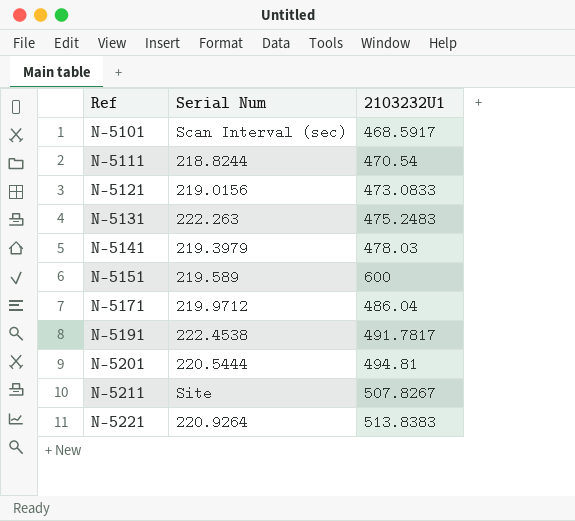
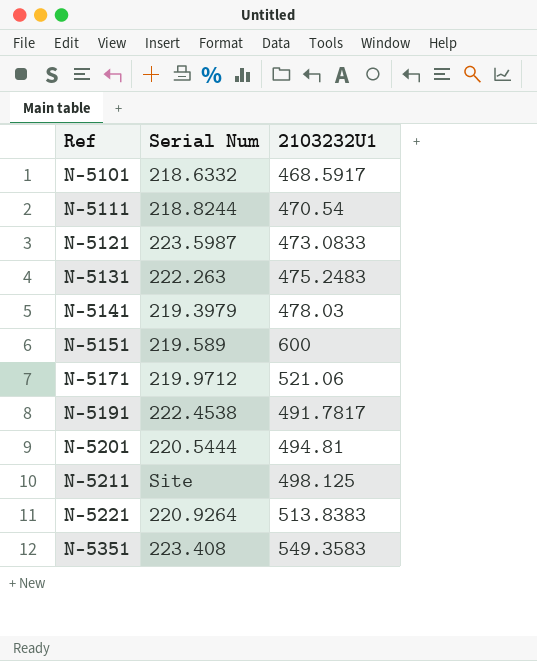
N-5101 | Serial Num: Scan Interval (sec) -> 218.6332
N-5121 | Serial Num: 219.0156 -> 223.5987
N-5171 | 2103232U1: 486.04 -> 521.06
N-5211 | 2103232U1: 507.8267 -> 498.125
row N-5351: none -> 223.408 | 549.3583

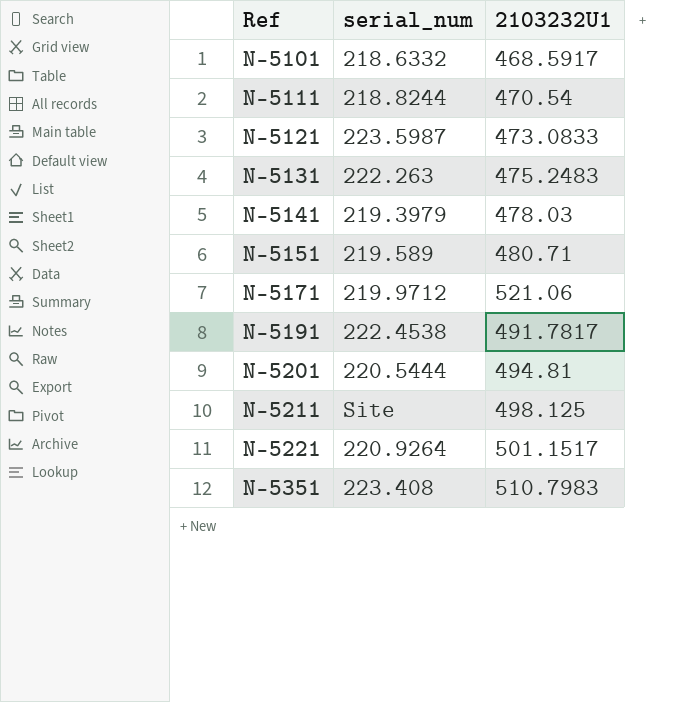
column name: Serial Num -> serial_num
N-5151 | 2103232U1: 600 -> 480.71
N-5221 | 2103232U1: 513.8383 -> 501.1517
N-5351 | 2103232U1: 549.3583 -> 510.7983

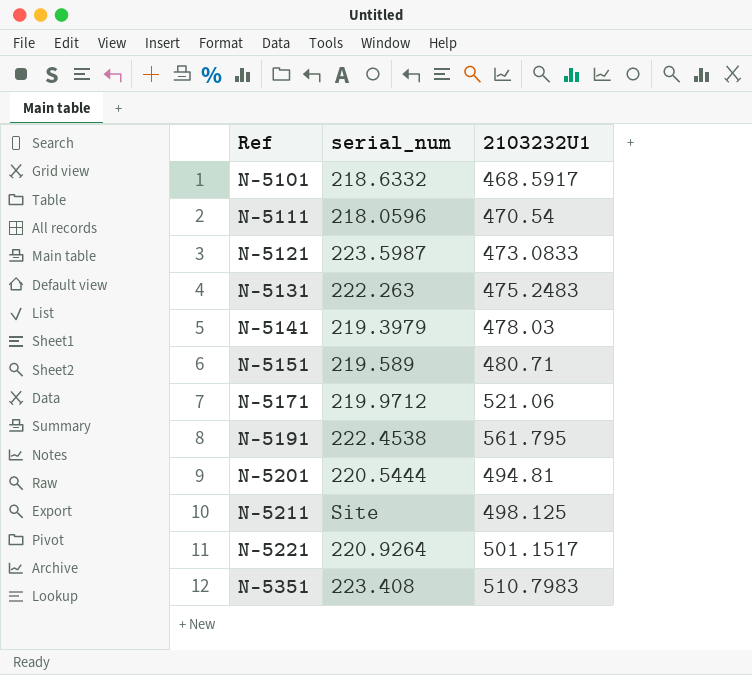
N-5111 | serial_num: 218.8244 -> 218.0596
N-5191 | 2103232U1: 491.7817 -> 561.795

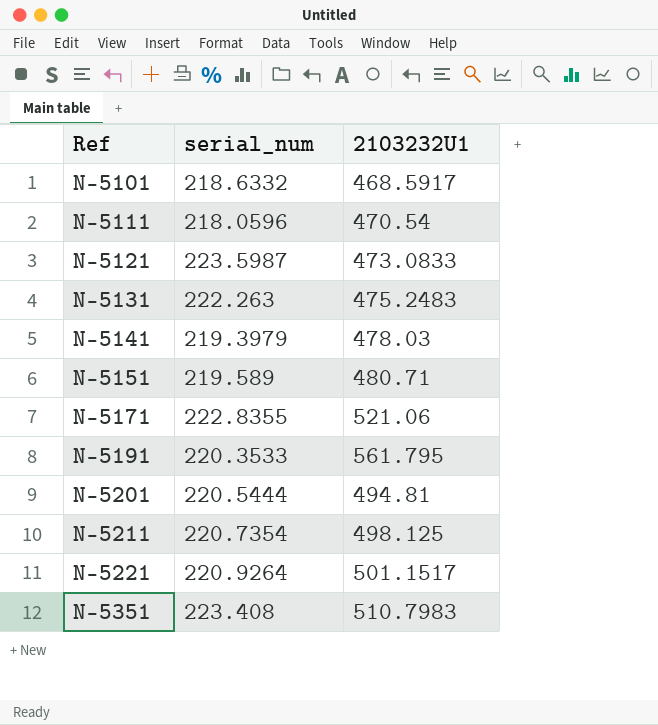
N-5171 | serial_num: 219.9712 -> 222.8355
N-5191 | serial_num: 222.4538 -> 220.3533
N-5211 | serial_num: Site -> 220.7354

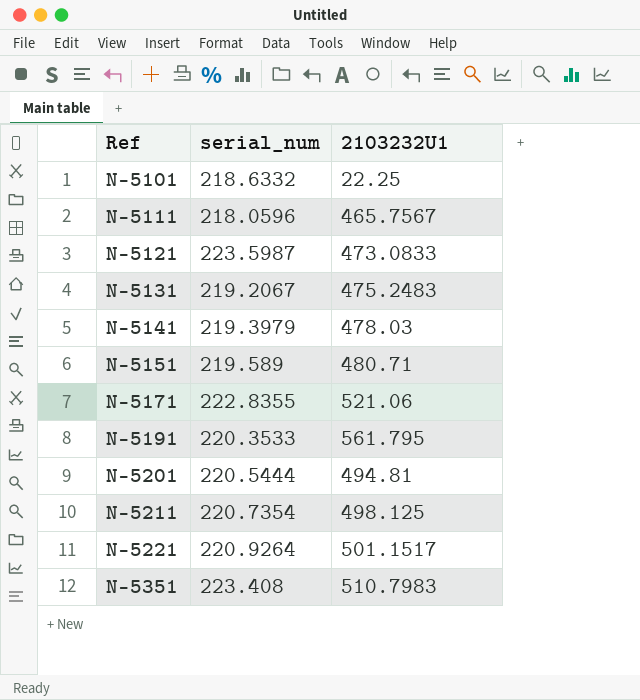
N-5101 | 2103232U1: 468.5917 -> 22.25
N-5111 | 2103232U1: 470.54 -> 465.7567
N-5131 | serial_num: 222.263 -> 219.2067

